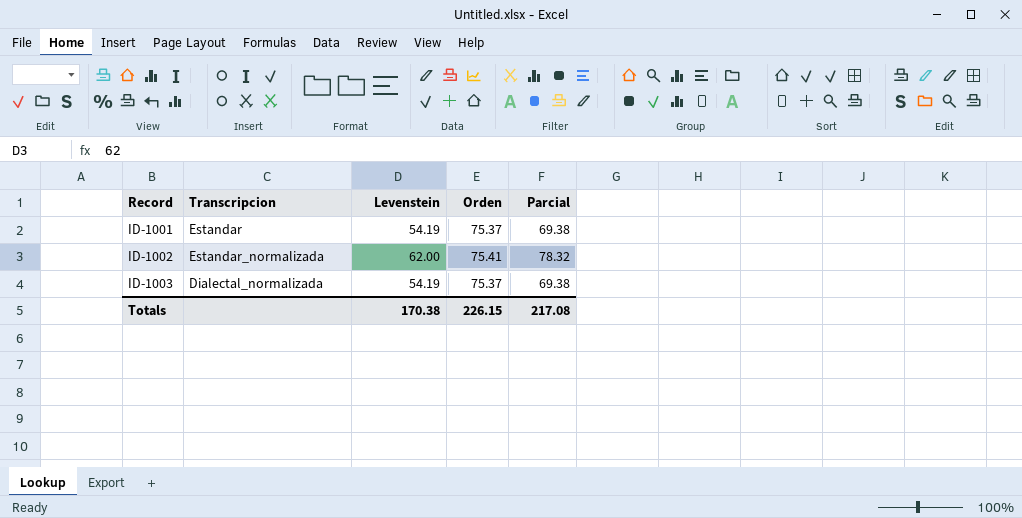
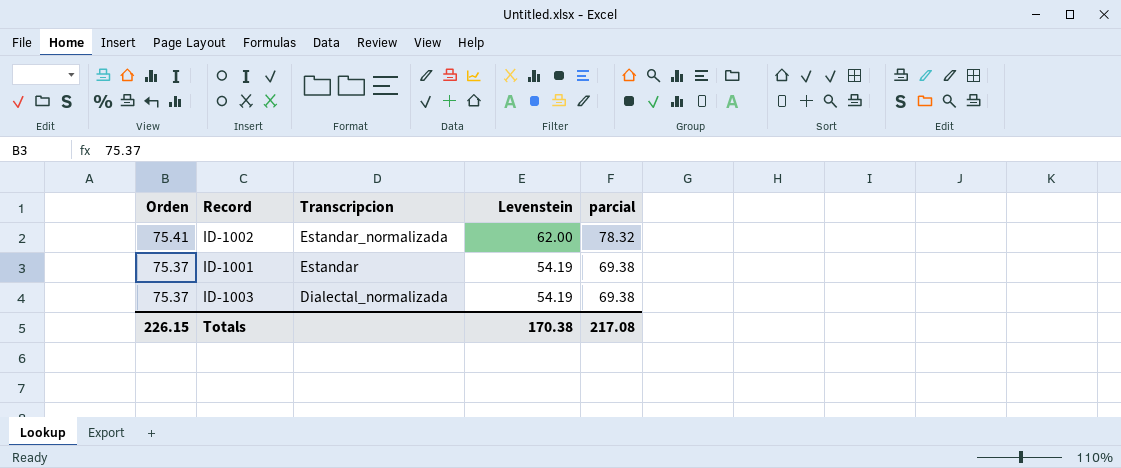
row order: Record ascending -> Orden descending
column Orden | position: 4 -> 1
column name: Parcial -> parcial

